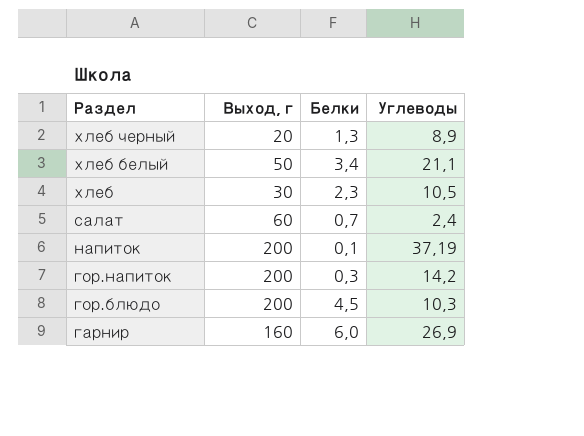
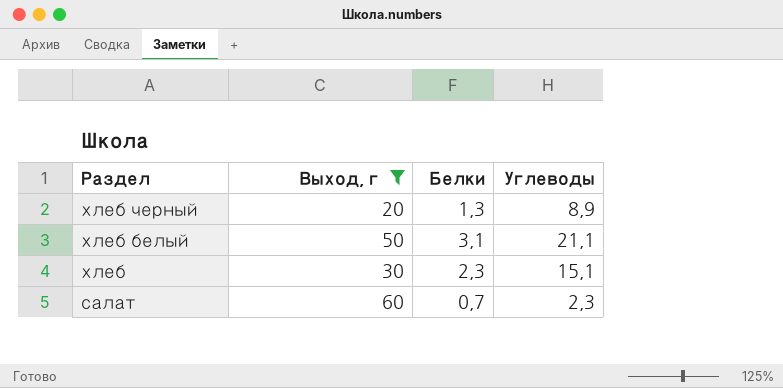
filter: none -> Выход, г <= 60
хлеб белый | Белки: 3,4 -> 3,1
хлеб | Углеводы: 10,5 -> 15,1
салат | Углеводы: 2,4 -> 2,3

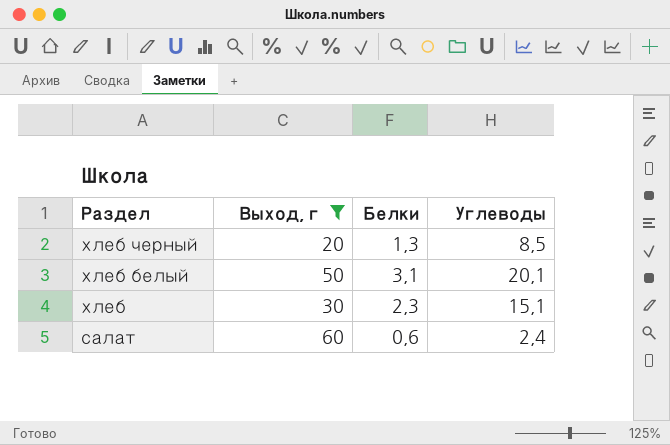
хлеб черный | Углеводы: 8,9 -> 8,5
хлеб белый | Углеводы: 21,1 -> 20,1
салат | Белки: 0,7 -> 0,6
салат | Углеводы: 2,3 -> 2,4

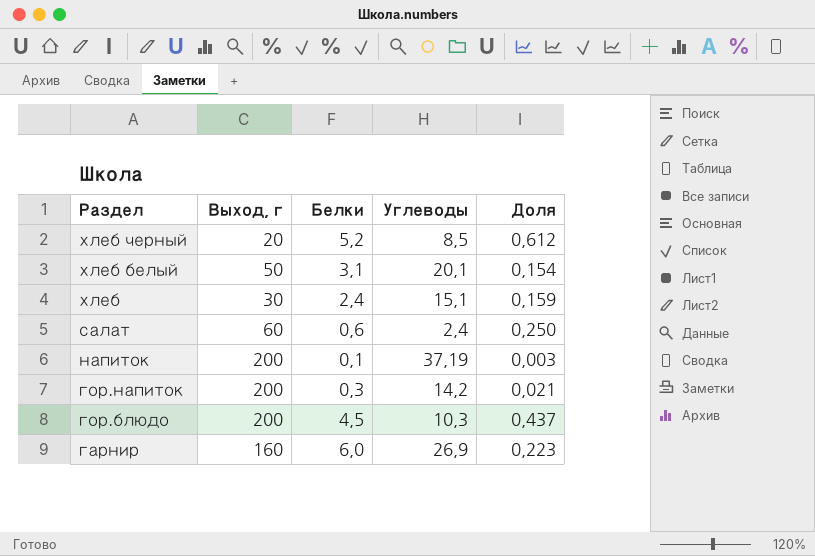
filter: Выход, г <= 60 -> none
column Доля | formula: none -> [Белки] / [Углеводы]
хлеб черный | Белки: 1,3 -> 5,2
хлеб | Белки: 2,3 -> 2,4

